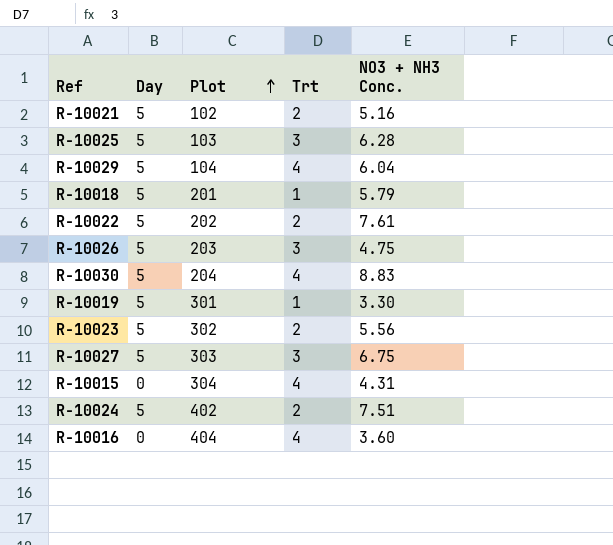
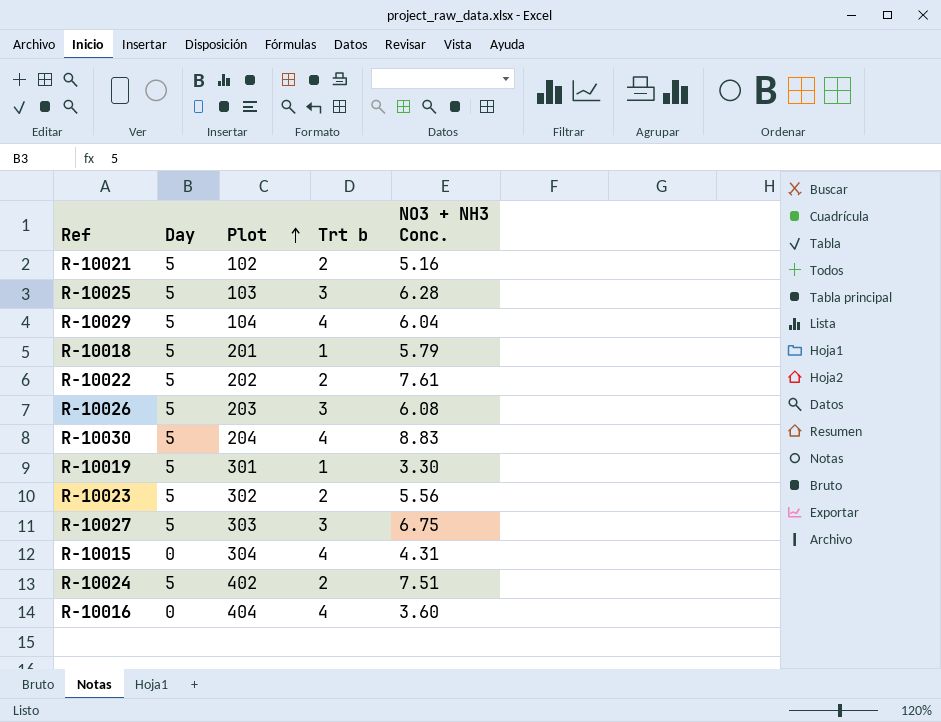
column name: Trt -> Trt b
R-10026 | NO3 + NH3 Conc.: 4.75 -> 6.08

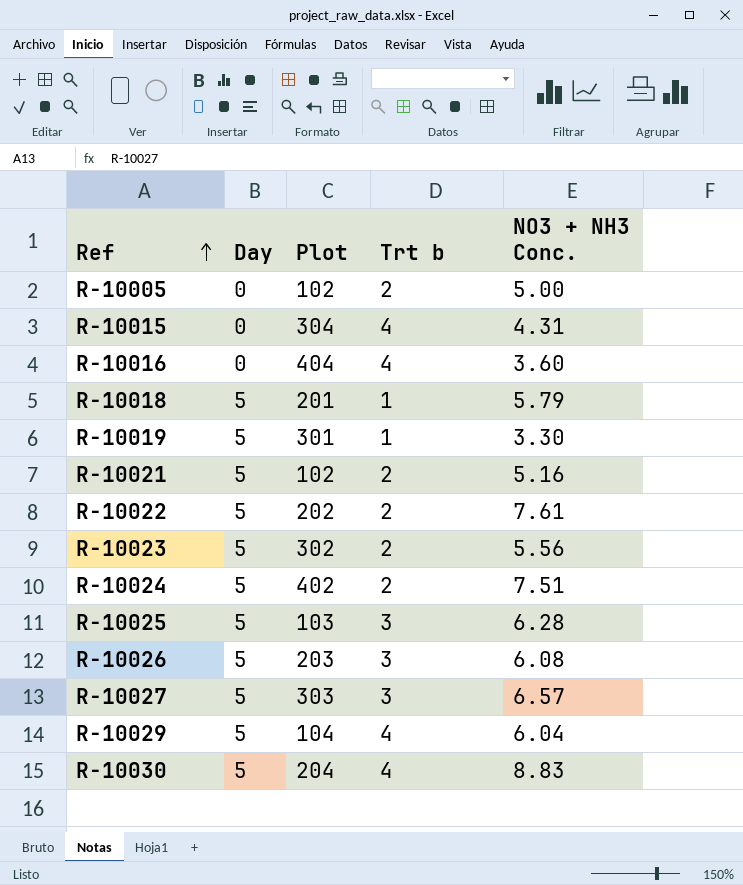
row order: Plot ascending -> Ref ascending
row R-10005: none -> 0 | 102 | 2 | 5.00
R-10027 | NO3 + NH3 Conc.: 6.75 -> 6.57

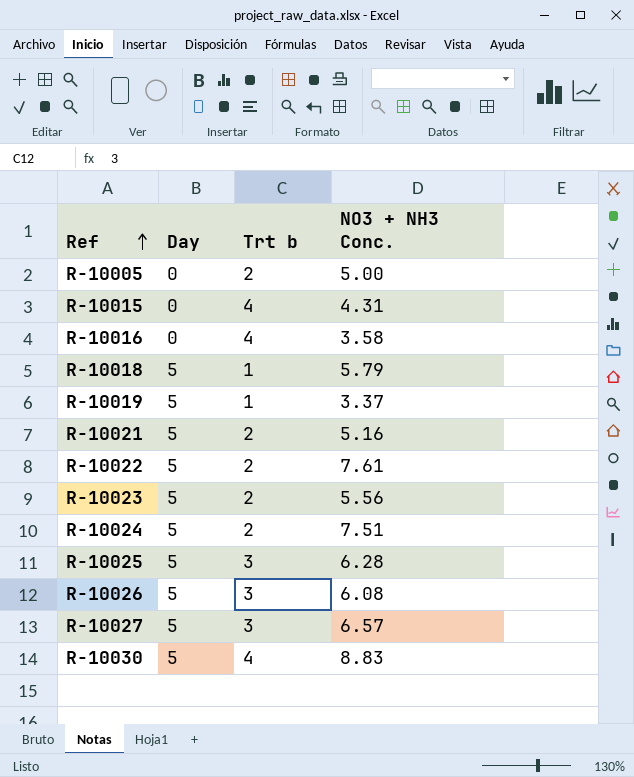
column Plot | position: 3 -> none
row R-10029: 5 | 104 | 4 | 6.04 -> none
R-10016 | NO3 + NH3 Conc.: 3.60 -> 3.58
R-10019 | NO3 + NH3 Conc.: 3.30 -> 3.37

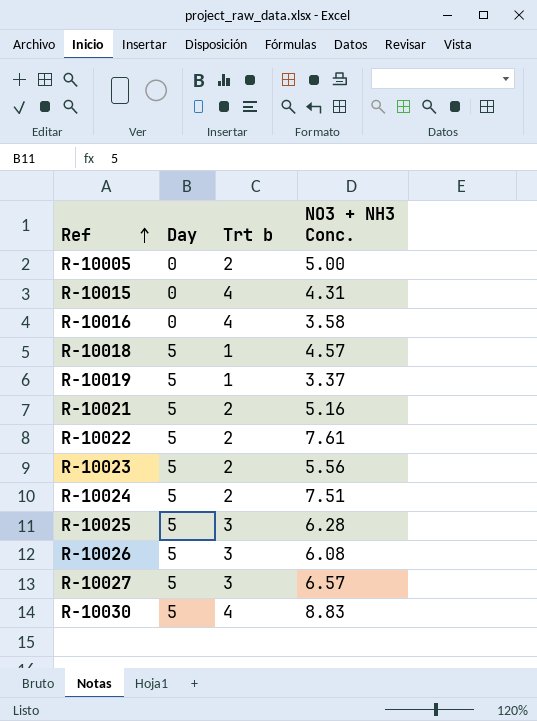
R-10018 | NO3 + NH3 Conc.: 5.79 -> 4.57

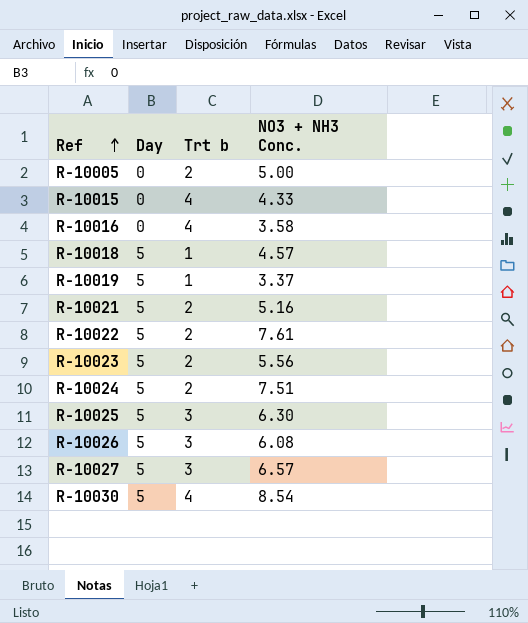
R-10015 | NO3 + NH3 Conc.: 4.31 -> 4.33
R-10025 | NO3 + NH3 Conc.: 6.28 -> 6.30
R-10030 | NO3 + NH3 Conc.: 8.83 -> 8.54

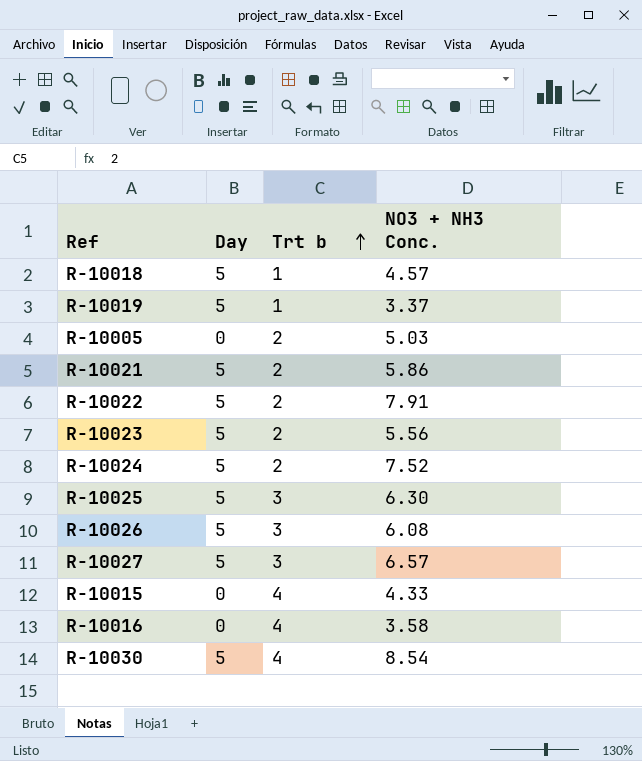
row order: Ref ascending -> Trt b ascending
R-10005 | NO3 + NH3 Conc.: 5.00 -> 5.03
R-10021 | NO3 + NH3 Conc.: 5.16 -> 5.86
R-10022 | NO3 + NH3 Conc.: 7.61 -> 7.91
R-10024 | NO3 + NH3 Conc.: 7.51 -> 7.52

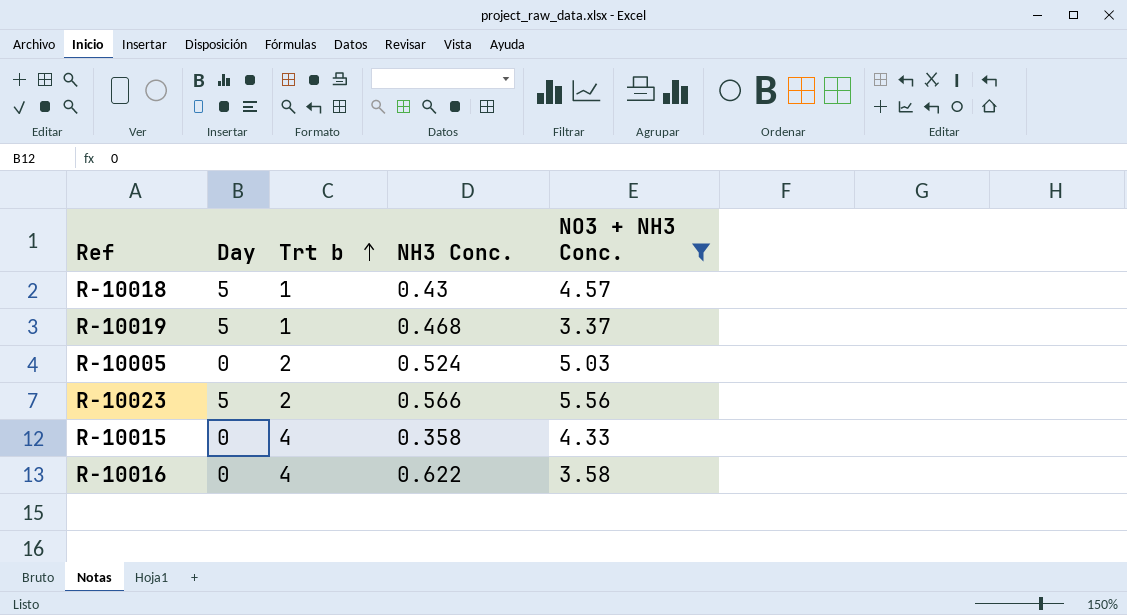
filter: none -> NO3 + NH3 Conc. <= 5.56
column NH3 Conc. | position: none -> 4

